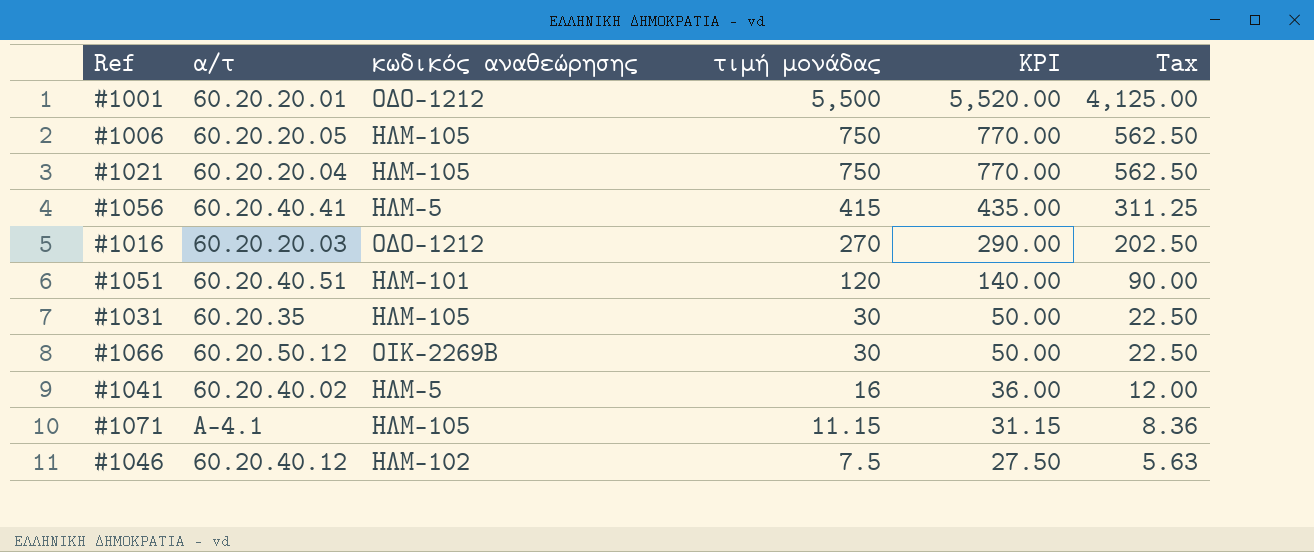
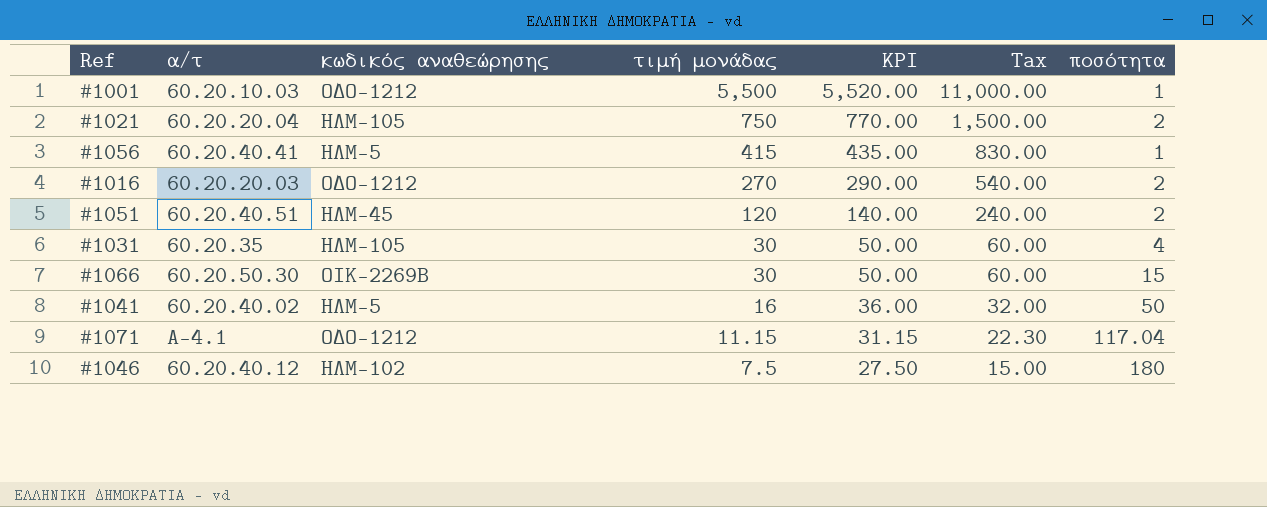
column Tax | formula: [τιμή μονάδας] * 0.75 -> [τιμή μονάδας] * 2
column ποσότητα | position: none -> 7
row #1006: 60.20.20.05 | ΗΛΜ-105 | 750 | 770.00 | 562.50 -> none
#1001 | α/τ: 60.20.20.01 -> 60.20.10.03
#1051 | κωδικός αναθεώρησης: ΗΛΜ-101 -> ΗΛΜ-45
#1066 | α/τ: 60.20.50.12 -> 60.20.50.30
#1071 | κωδικός αναθεώρησης: ΗΛΜ-105 -> ΟΔΟ-1212

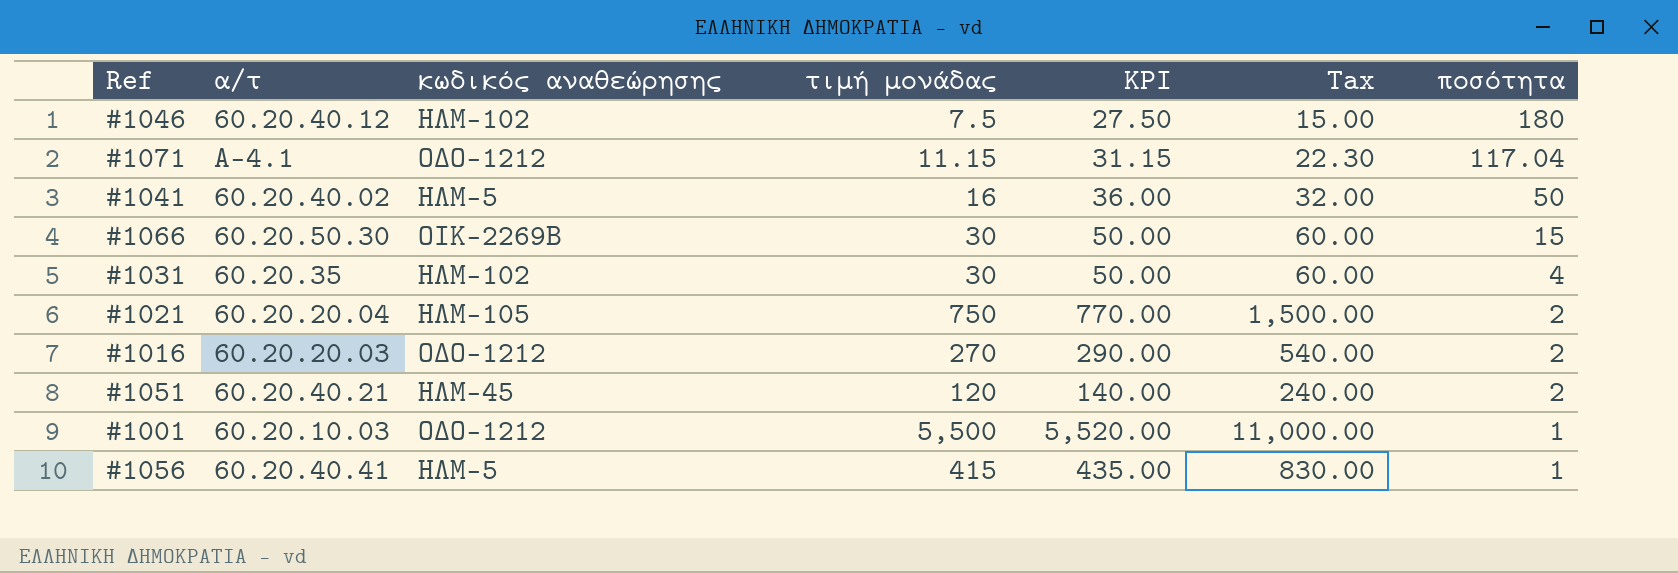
row order: τιμή μονάδας descending -> ποσότητα descending
#1031 | κωδικός αναθεώρησης: ΗΛΜ-105 -> ΗΛΜ-102
#1051 | α/τ: 60.20.40.51 -> 60.20.40.21

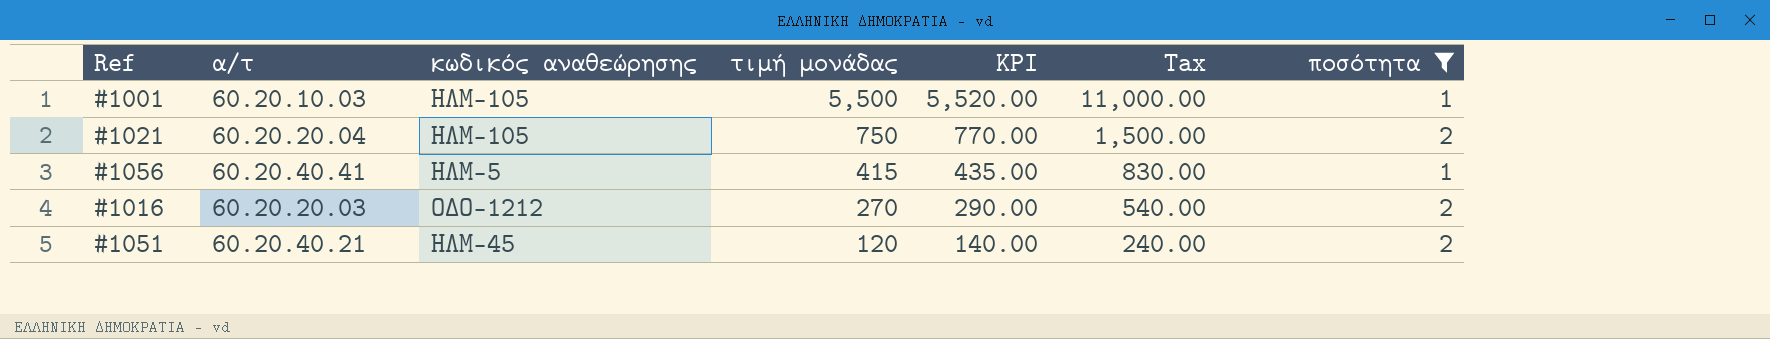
filter: none -> ποσότητα <= 2
row order: ποσότητα descending -> τιμή μονάδας descending
#1001 | κωδικός αναθεώρησης: ΟΔΟ-1212 -> ΗΛΜ-105

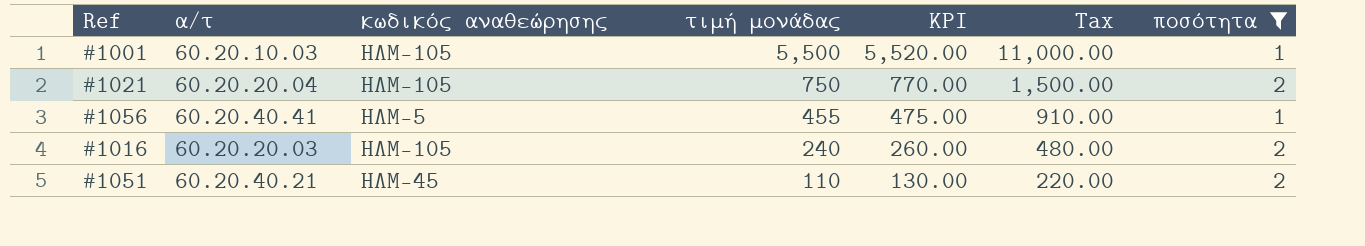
#1056 | τιμή μονάδας: 415 -> 455
#1056 | KPI: 435.00 -> 475.00
#1056 | Tax: 830.00 -> 910.00
#1016 | κωδικός αναθεώρησης: ΟΔΟ-1212 -> ΗΛΜ-105
#1016 | τιμή μονάδας: 270 -> 240
#1016 | KPI: 290.00 -> 260.00
#1016 | Tax: 540.00 -> 480.00
#1051 | τιμή μονάδας: 120 -> 110
#1051 | KPI: 140.00 -> 130.00
#1051 | Tax: 240.00 -> 220.00

